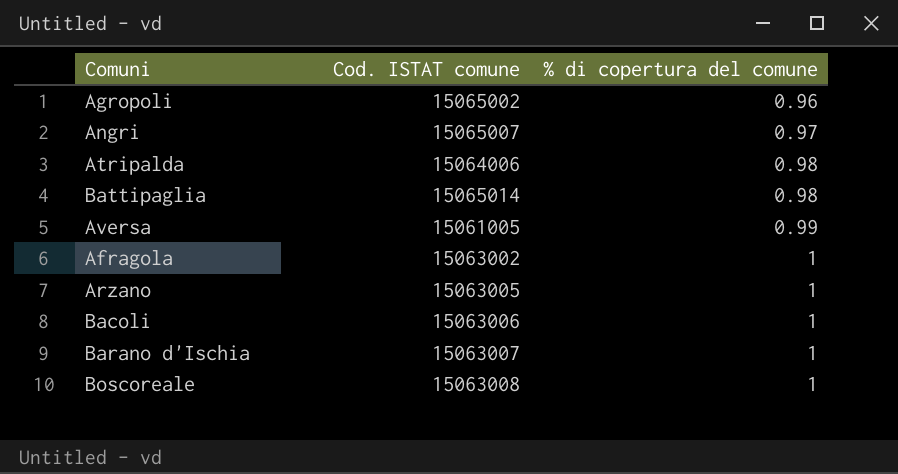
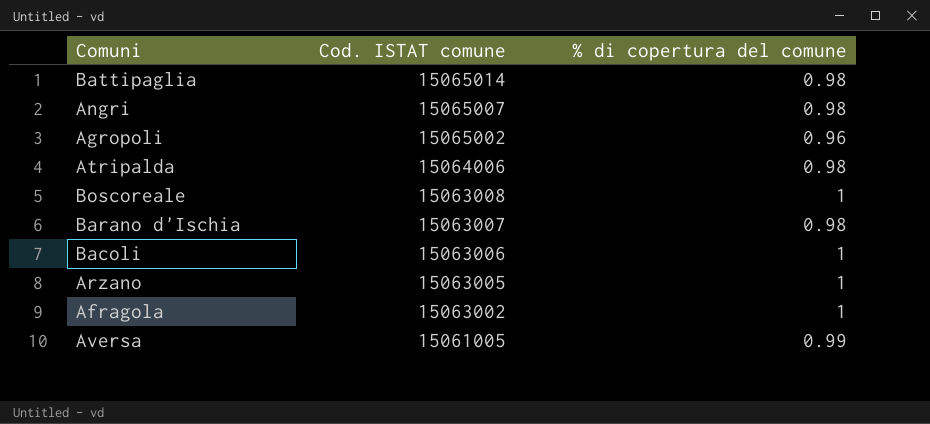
row order: % di copertura del comune ascending -> Cod. ISTAT comune descending
Angri | % di copertura del comune: 0.97 -> 0.98
Barano d'Ischia | % di copertura del comune: 1 -> 0.98

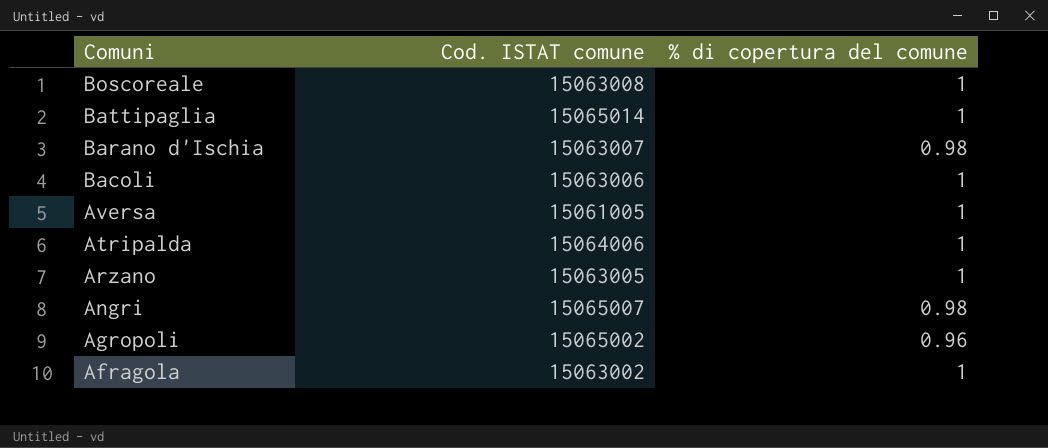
row order: Cod. ISTAT comune descending -> Comuni descending
Battipaglia | % di copertura del comune: 0.98 -> 1
Aversa | % di copertura del comune: 0.99 -> 1
Atripalda | % di copertura del comune: 0.98 -> 1

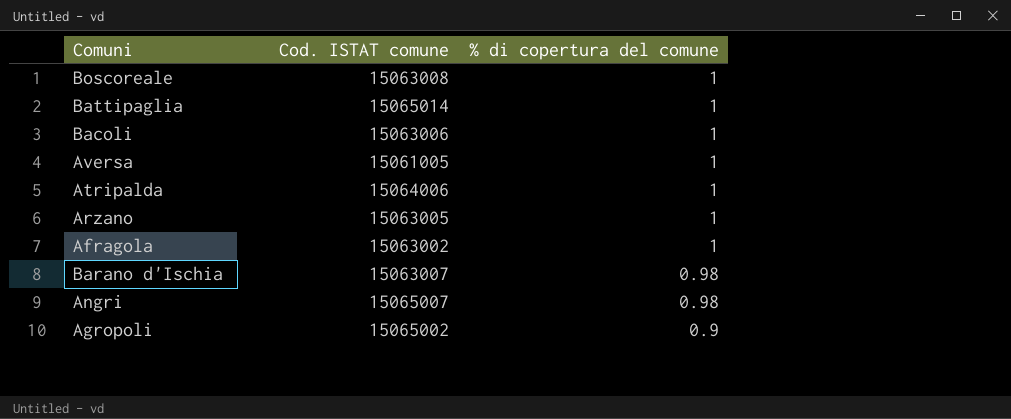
row order: Comuni descending -> % di copertura del comune descending
Agropoli | % di copertura del comune: 0.96 -> 0.9

